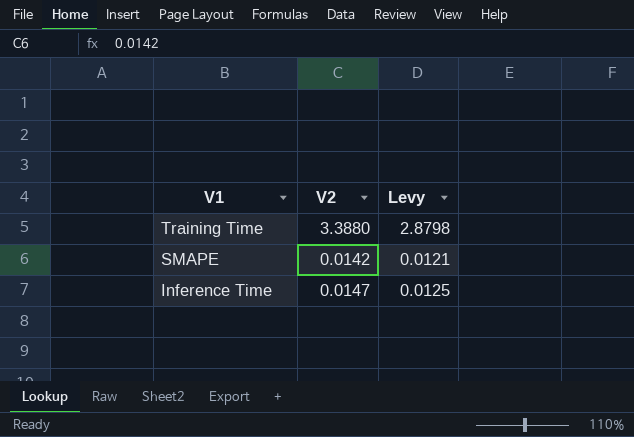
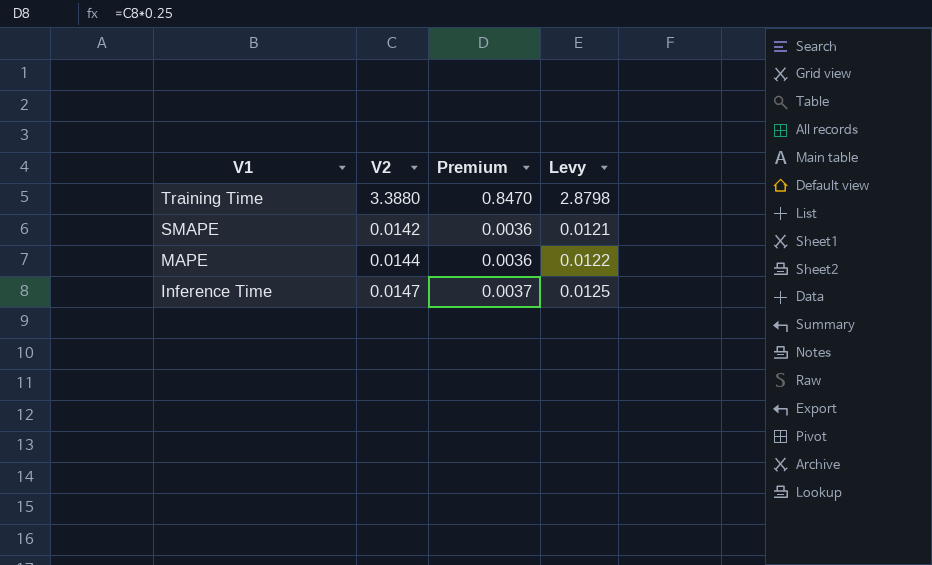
column Premium | formula: none -> [V2] * 0.25
row MAPE: none -> 0.0144 | 0.0036 | 0.0122

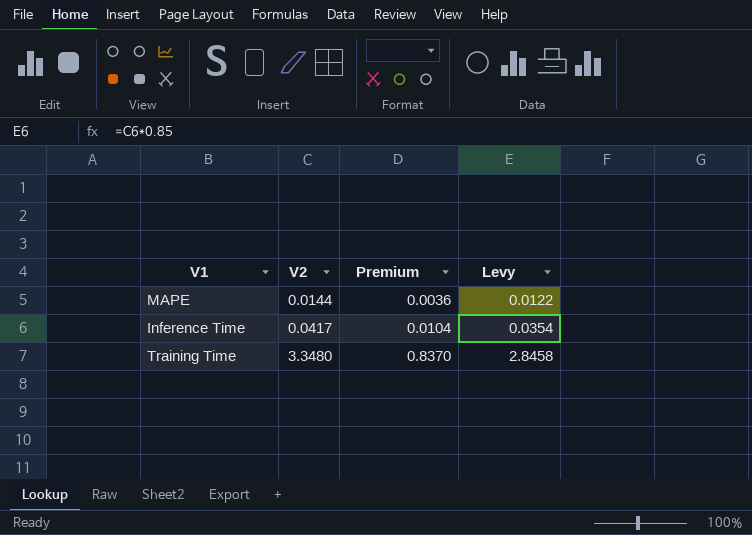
row order: V1 descending -> V2 ascending
row SMAPE: 0.0142 | 0.0036 | 0.0121 -> none
Inference Time | V2: 0.0147 -> 0.0417
Inference Time | Premium: 0.0037 -> 0.0104
Inference Time | Levy: 0.0125 -> 0.0354
Training Time | V2: 3.3880 -> 3.3480
Training Time | Premium: 0.8470 -> 0.8370
Training Time | Levy: 2.8798 -> 2.8458

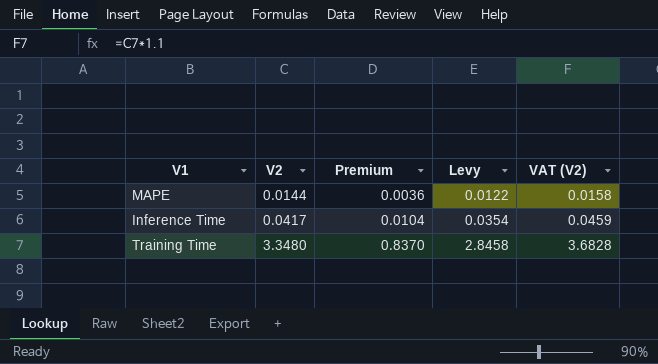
column VAT (V2) | formula: none -> [V2] * 1.1

